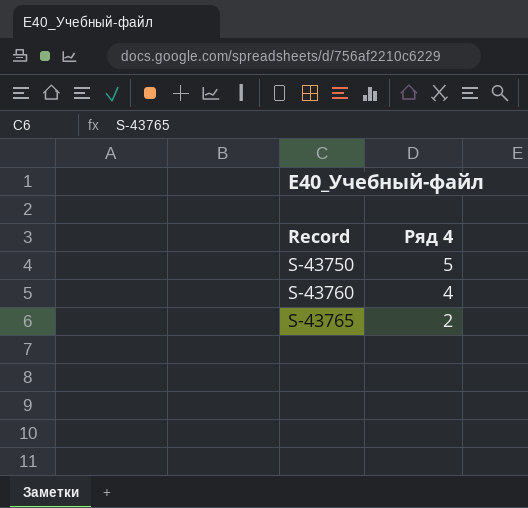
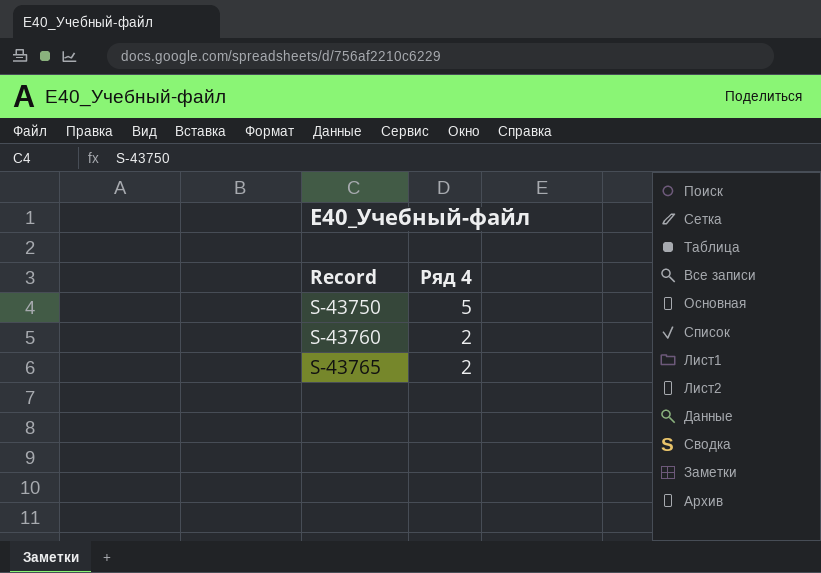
S-43760 | Ряд 4: 4 -> 2

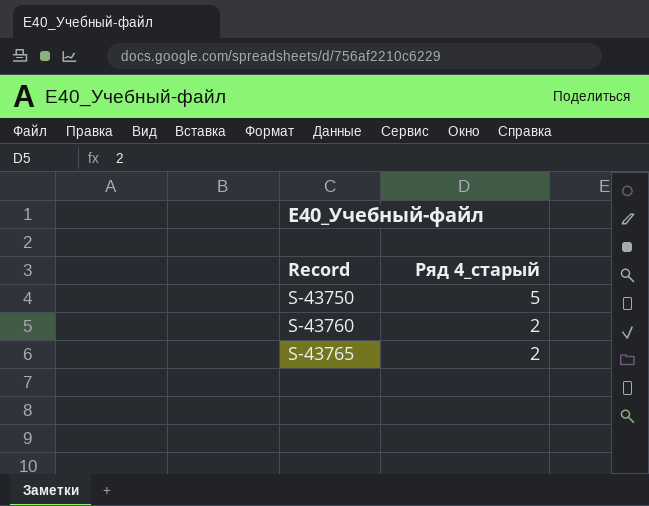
column name: Ряд 4 -> Ряд 4_старый

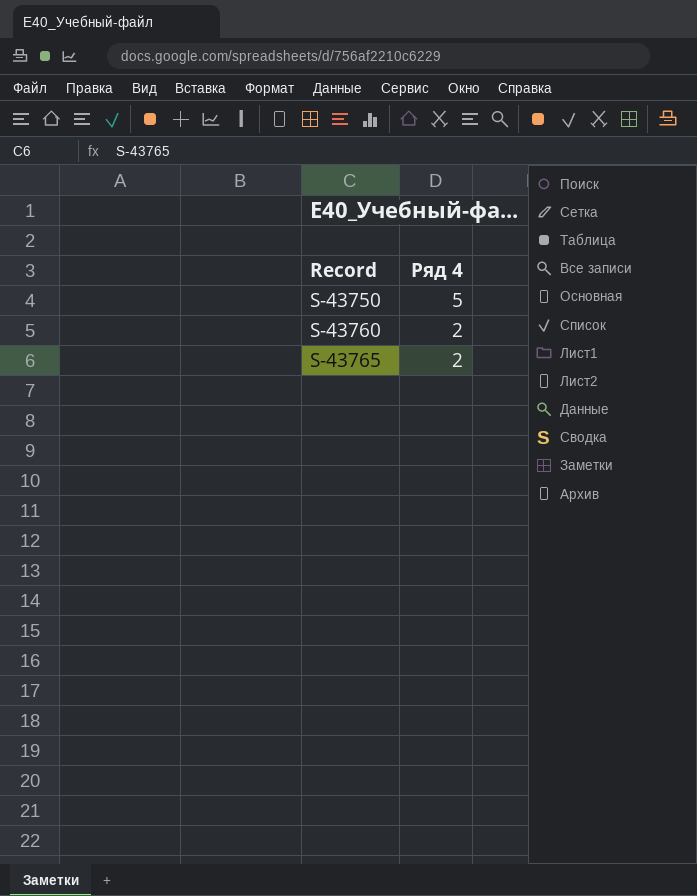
column name: Ряд 4_старый -> Ряд 4

